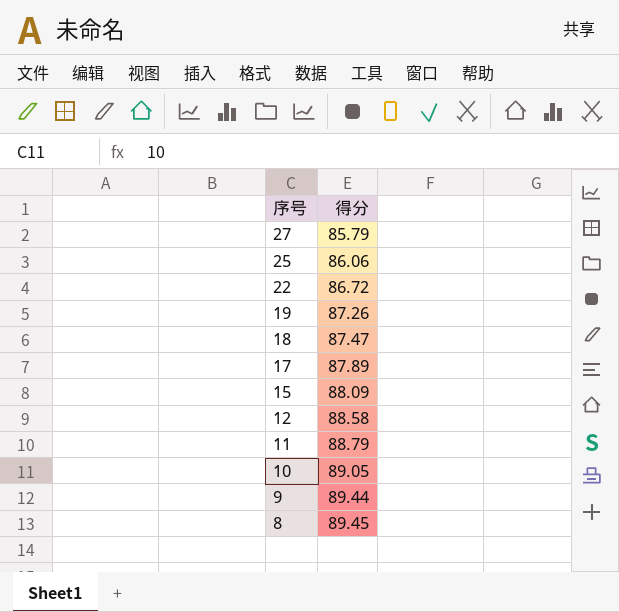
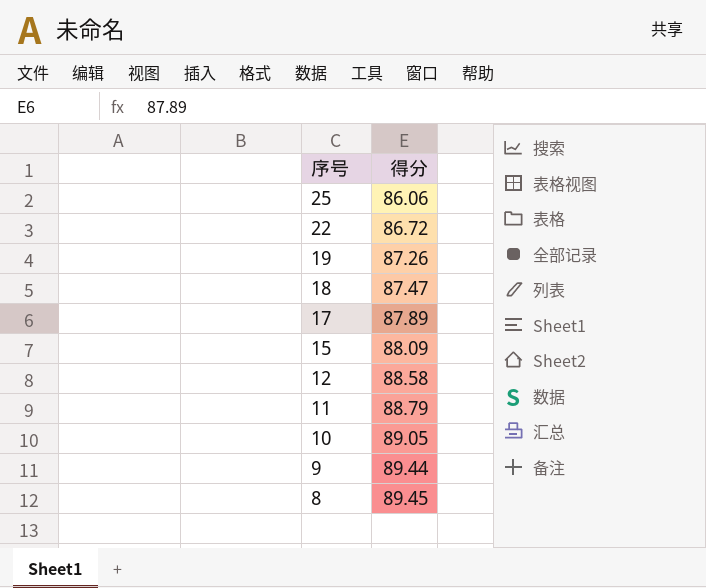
row 27: 85.79 -> none

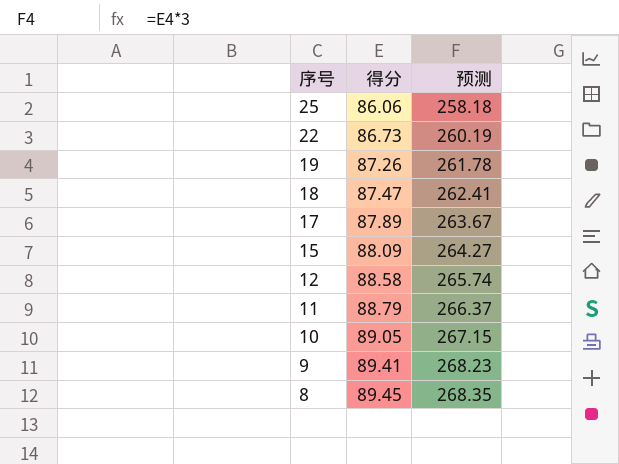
column 预测 | formula: none -> [得分] * 3
22 | 得分: 86.72 -> 86.73
9 | 得分: 89.44 -> 89.41

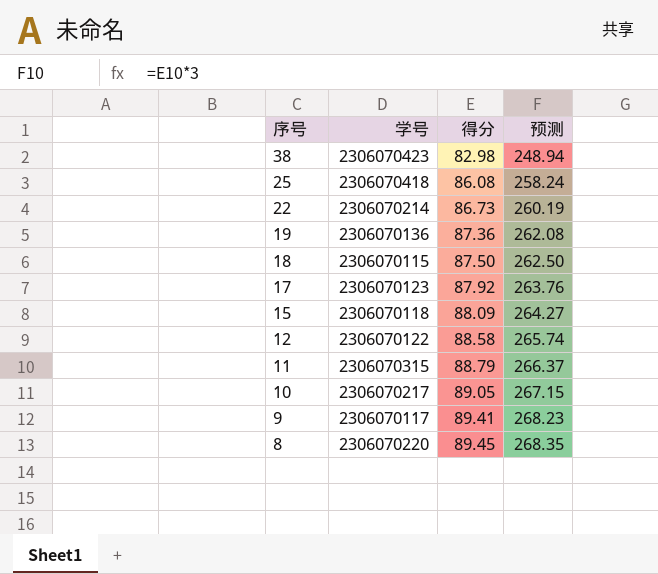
column 学号 | position: none -> 2
row 38: none -> 2306070423 | 82.98 | 248.94
25 | 得分: 86.06 -> 86.08
25 | 预测: 258.18 -> 258.24
19 | 得分: 87.26 -> 87.36
19 | 预测: 261.78 -> 262.08
18 | 得分: 87.47 -> 87.50
18 | 预测: 262.41 -> 262.50
17 | 得分: 87.89 -> 87.92
17 | 预测: 263.67 -> 263.76

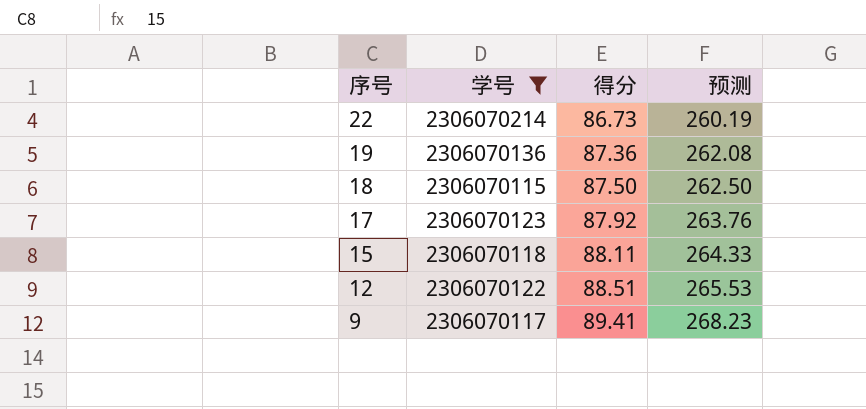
filter: none -> 学号 <= 2306070214
15 | 得分: 88.09 -> 88.11
15 | 预测: 264.27 -> 264.33
12 | 得分: 88.58 -> 88.51
12 | 预测: 265.74 -> 265.53

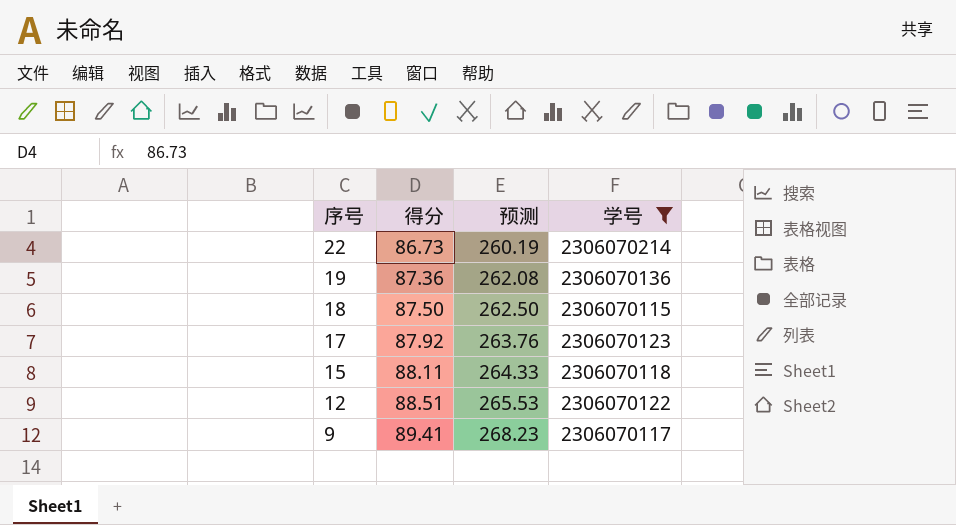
column 学号 | position: 2 -> 4

